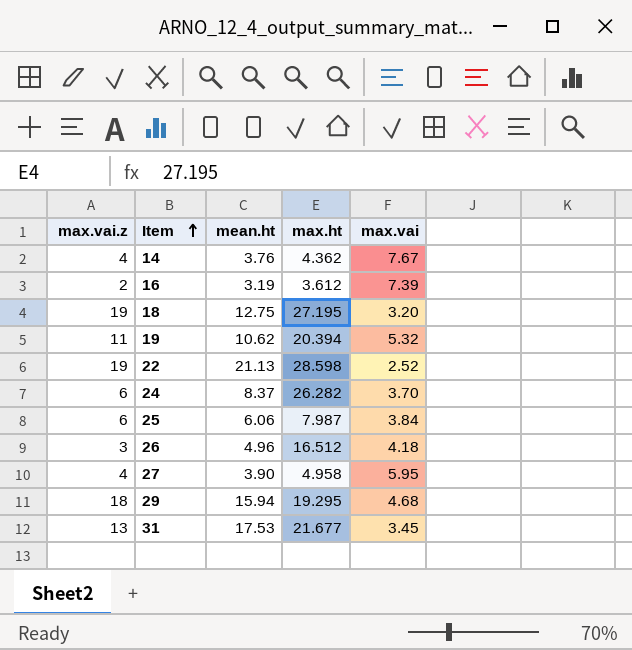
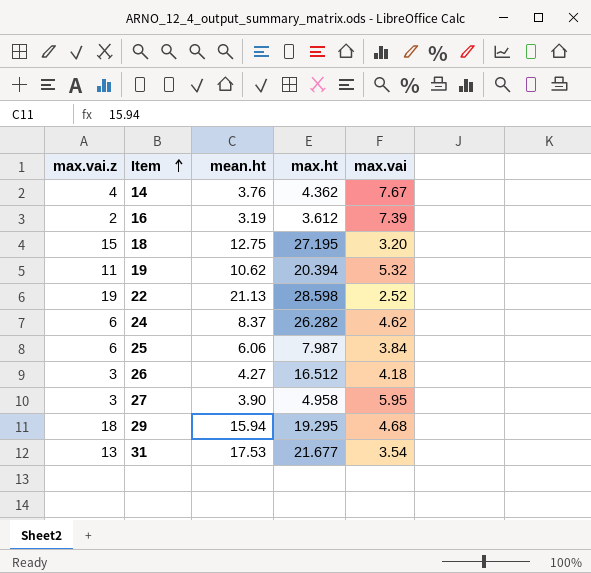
18 | max.vai.z: 19 -> 15
24 | max.vai: 3.70 -> 4.62
26 | mean.ht: 4.96 -> 4.27
27 | max.vai.z: 4 -> 3
31 | max.vai: 3.45 -> 3.54

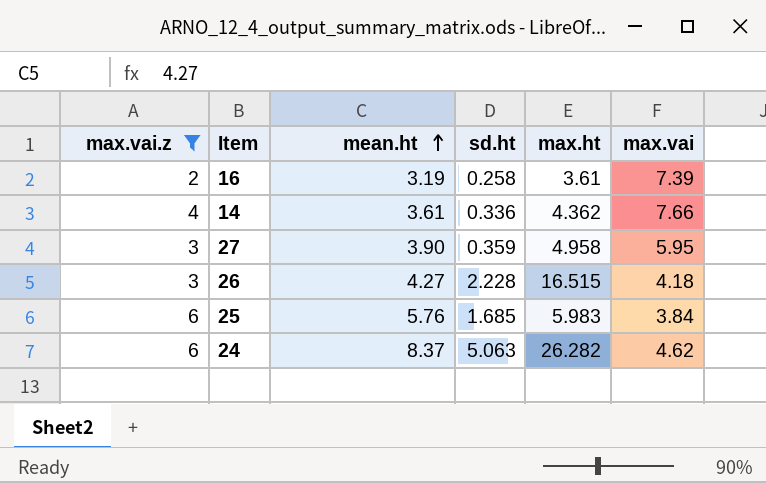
filter: none -> max.vai.z <= 6
row order: Item ascending -> mean.ht ascending
column sd.ht | position: none -> 4
16 | max.ht: 3.612 -> 3.61
14 | mean.ht: 3.76 -> 3.61
14 | max.vai: 7.67 -> 7.66
26 | max.ht: 16.512 -> 16.515
25 | mean.ht: 6.06 -> 5.76
25 | max.ht: 7.987 -> 5.983

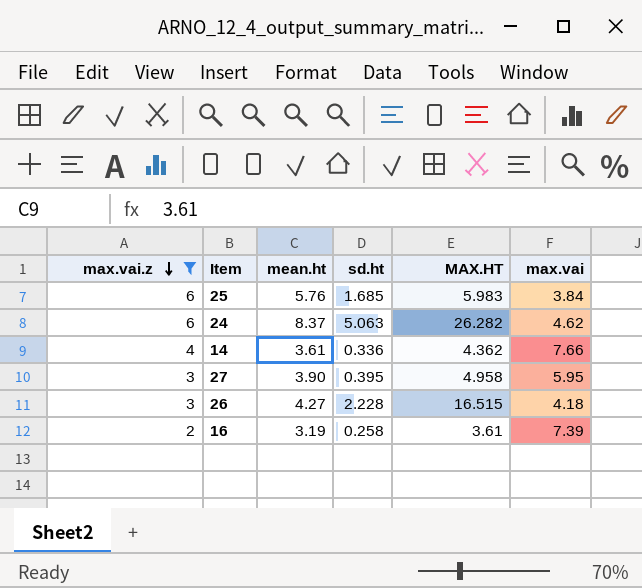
row order: mean.ht ascending -> max.vai.z descending
column name: max.ht -> MAX.HT
27 | sd.ht: 0.359 -> 0.395

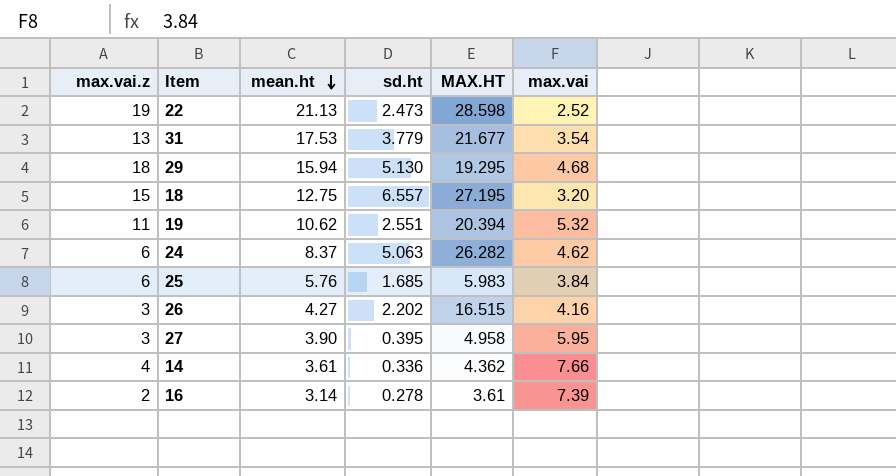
filter: max.vai.z <= 6 -> none
row order: max.vai.z descending -> mean.ht descending
26 | sd.ht: 2.228 -> 2.202
26 | max.vai: 4.18 -> 4.16
16 | mean.ht: 3.19 -> 3.14
16 | sd.ht: 0.258 -> 0.278

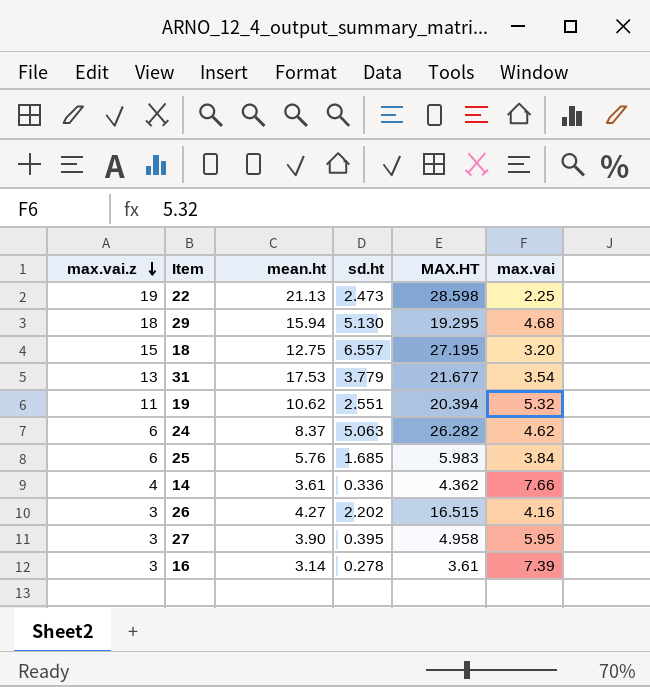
row order: mean.ht descending -> max.vai.z descending
22 | max.vai: 2.52 -> 2.25
16 | max.vai.z: 2 -> 3

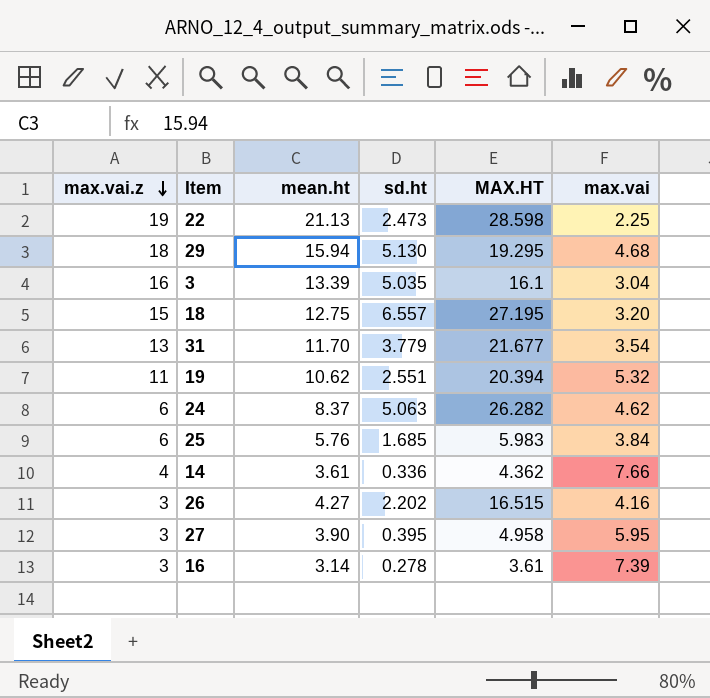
row 3: none -> 16 | 13.39 | 5.035 | 16.1 | 3.04
31 | mean.ht: 17.53 -> 11.70

